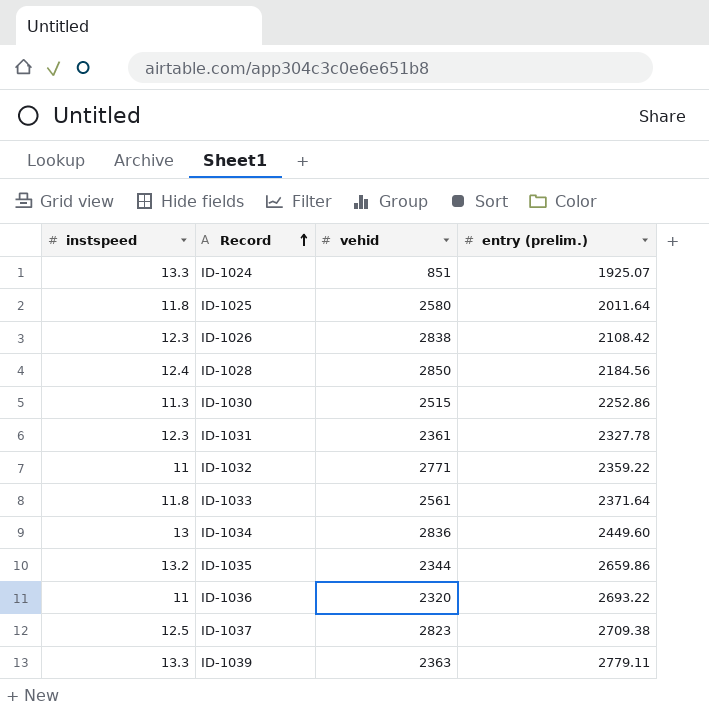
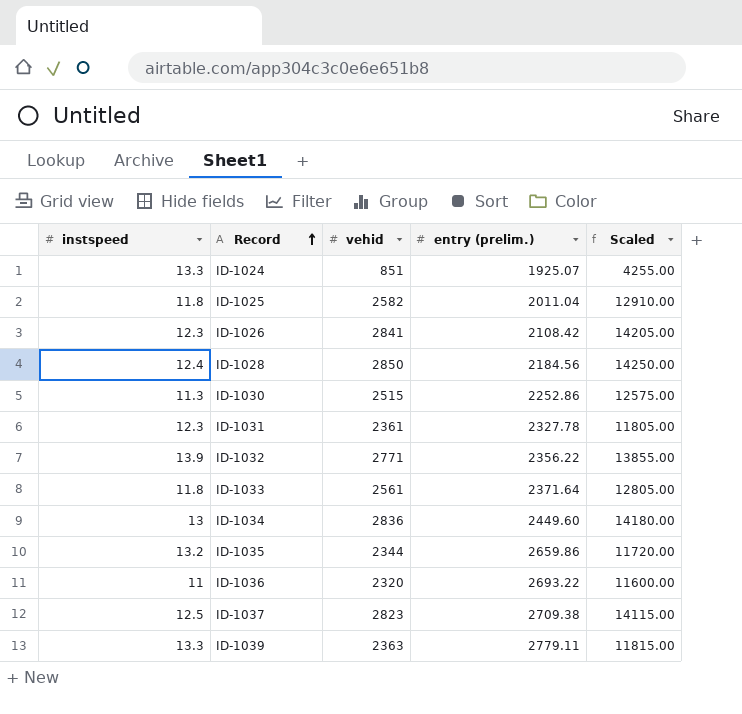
column Scaled | formula: none -> [vehid] * 5
ID-1025 | vehid: 2580 -> 2582
ID-1025 | entry (prelim.): 2011.64 -> 2011.04
ID-1026 | vehid: 2838 -> 2841
ID-1032 | instspeed: 11 -> 13.9
ID-1032 | entry (prelim.): 2359.22 -> 2356.22

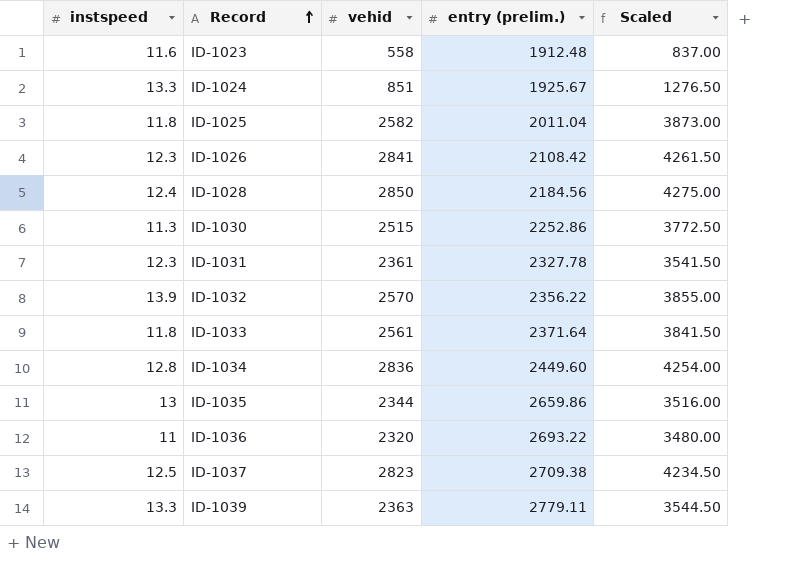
column Scaled | formula: [vehid] * 5 -> [vehid] * 1.5
row ID-1023: none -> 11.6 | 558 | 1912.48 | 837.00
ID-1024 | entry (prelim.): 1925.07 -> 1925.67
ID-1032 | vehid: 2771 -> 2570
ID-1034 | instspeed: 13 -> 12.8
ID-1035 | instspeed: 13.2 -> 13

